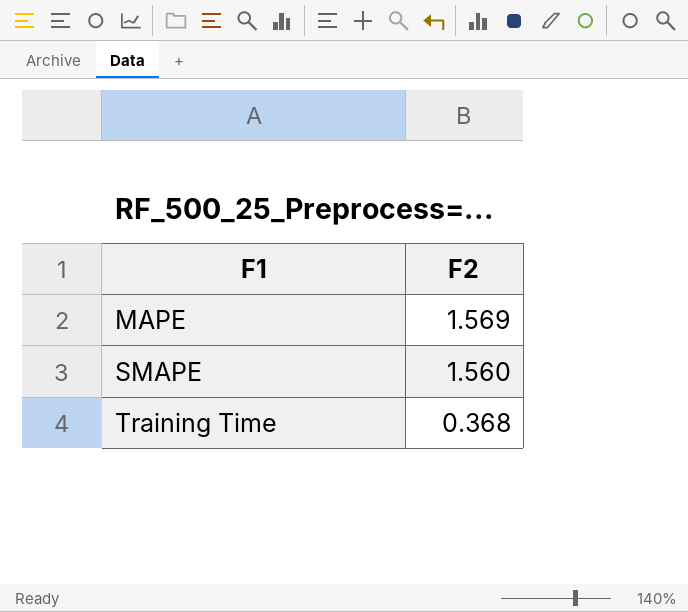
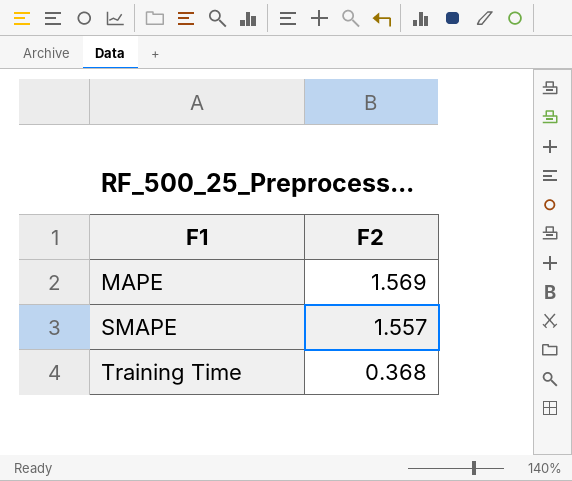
SMAPE | F2: 1.560 -> 1.557

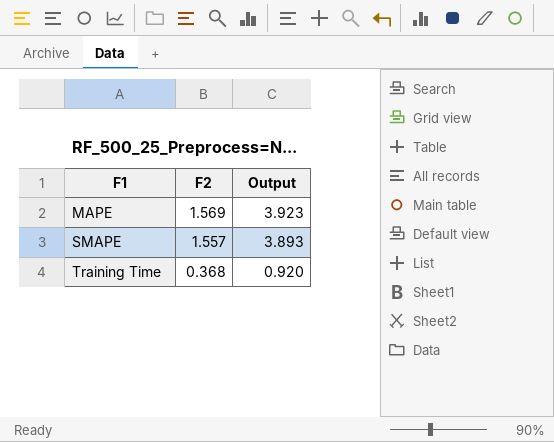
column Output | formula: none -> [F2] * 2.5

